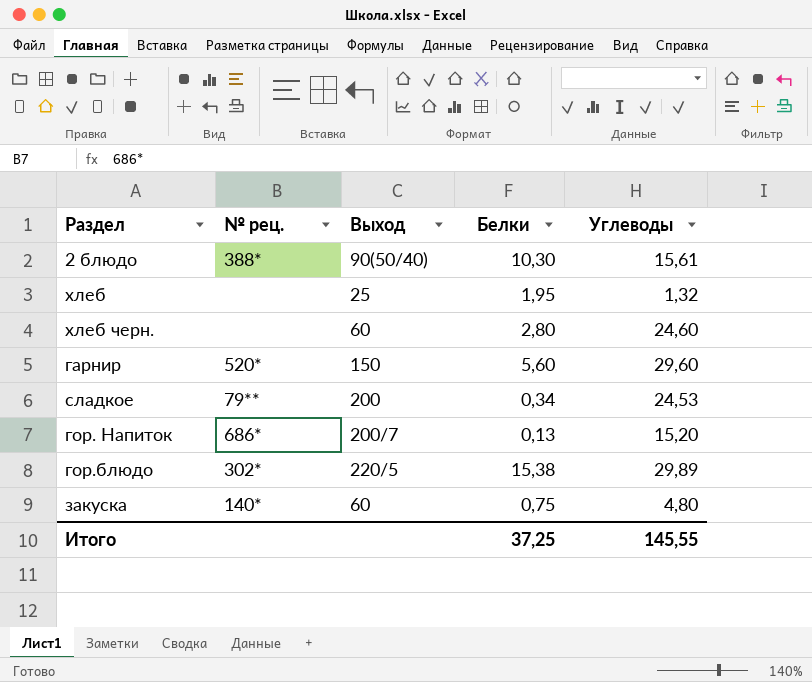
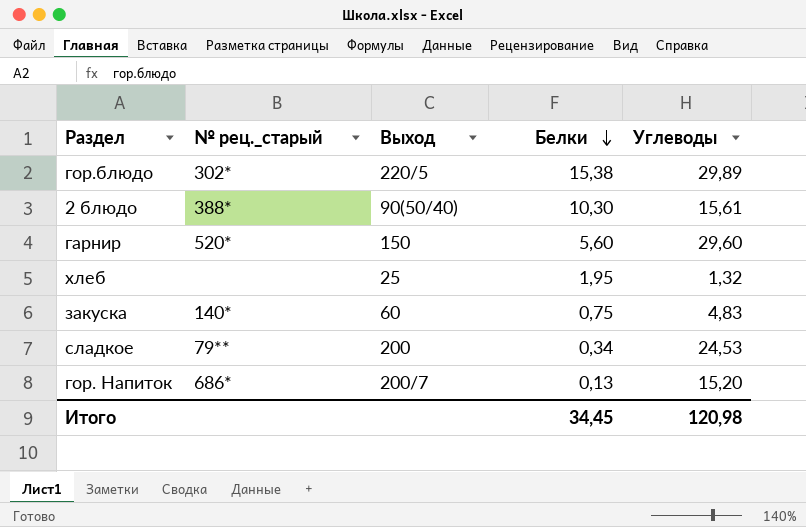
row order: none -> Белки descending
column name: № рец. -> № рец._старый
row хлеб черн.: none | 60 | 2,80 | 24,60 -> none
закуска | Углеводы: 4,80 -> 4,83
Итого | Белки: 37,25 -> 34,45
Итого | Углеводы: 145,55 -> 120,98

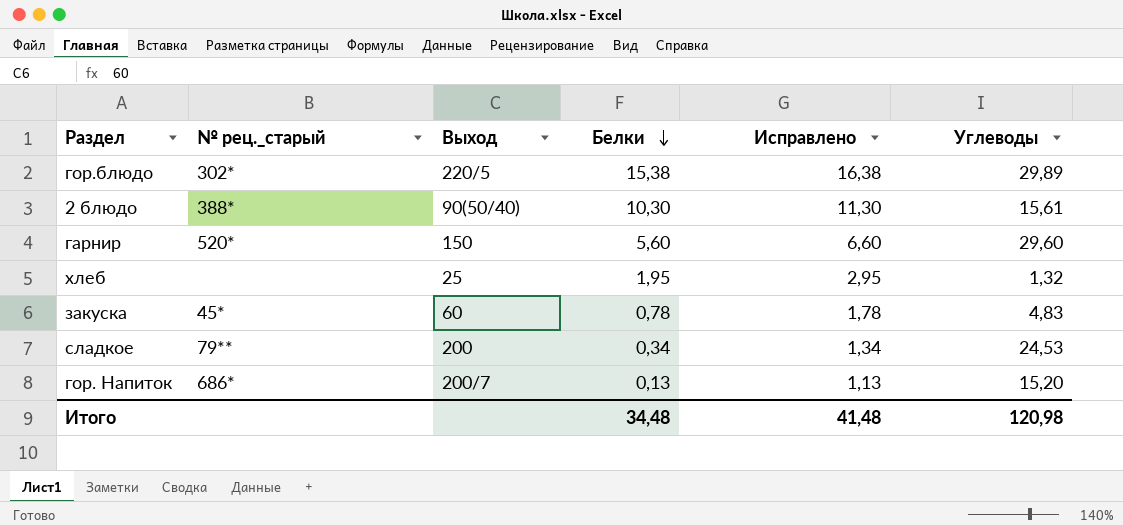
column Исправлено | formula: none -> [Белки] + 1
закуска | № рец._старый: 140* -> 45*
закуска | Белки: 0,75 -> 0,78
Итого | Белки: 34,45 -> 34,48

